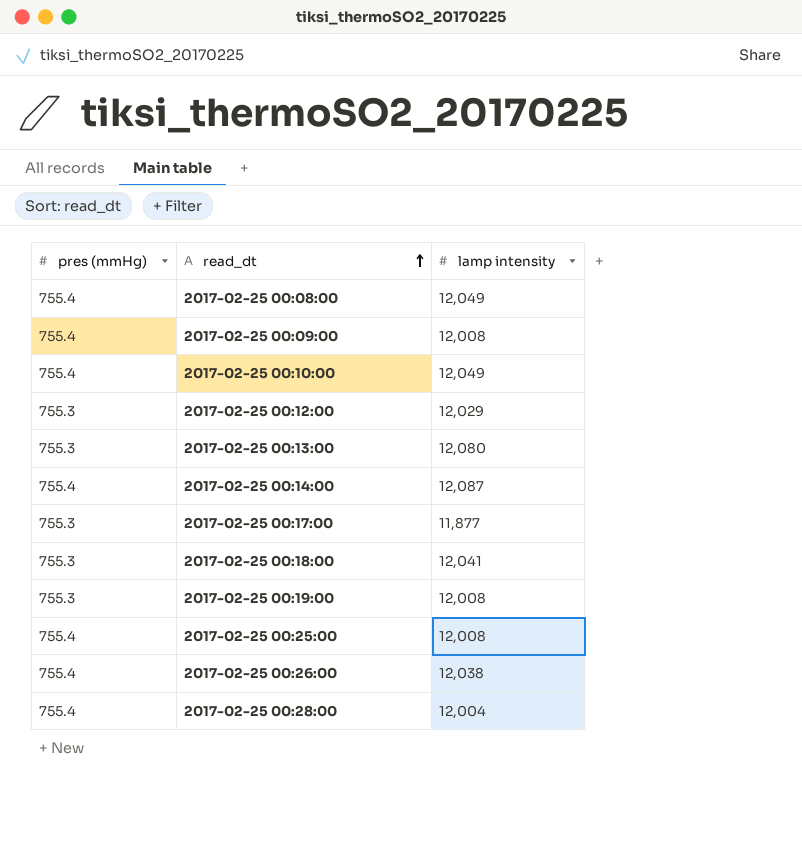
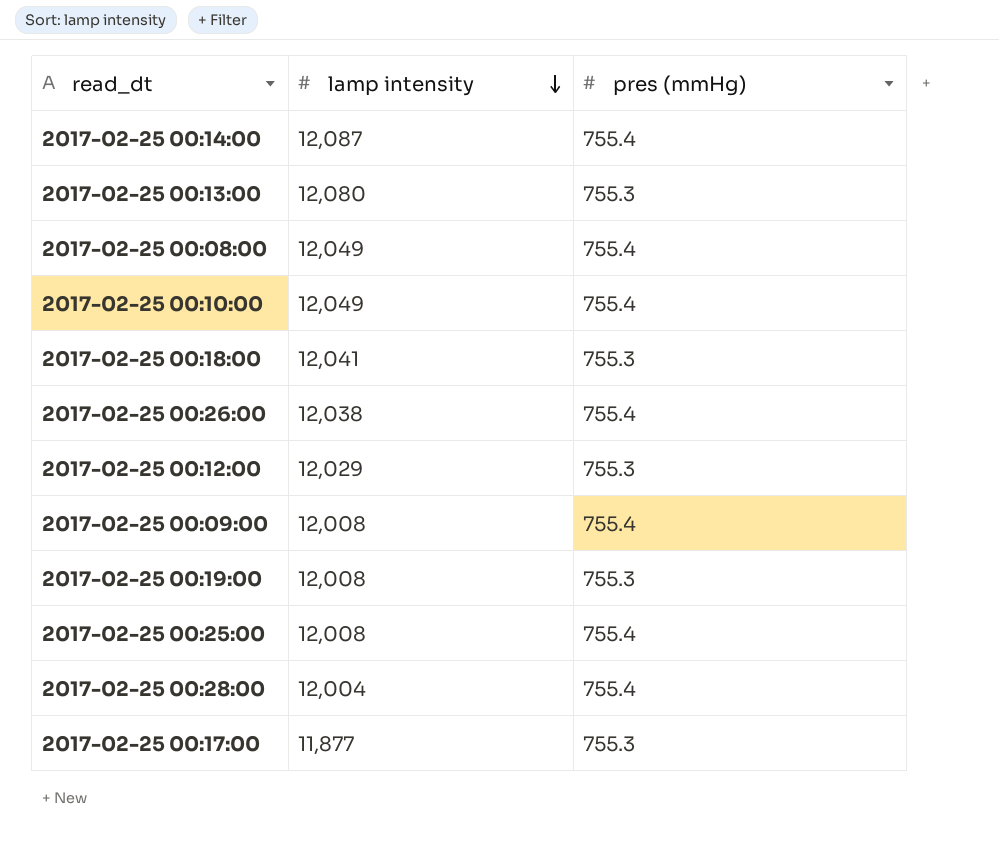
row order: read_dt ascending -> lamp intensity descending
column pres (mmHg) | position: 1 -> 3

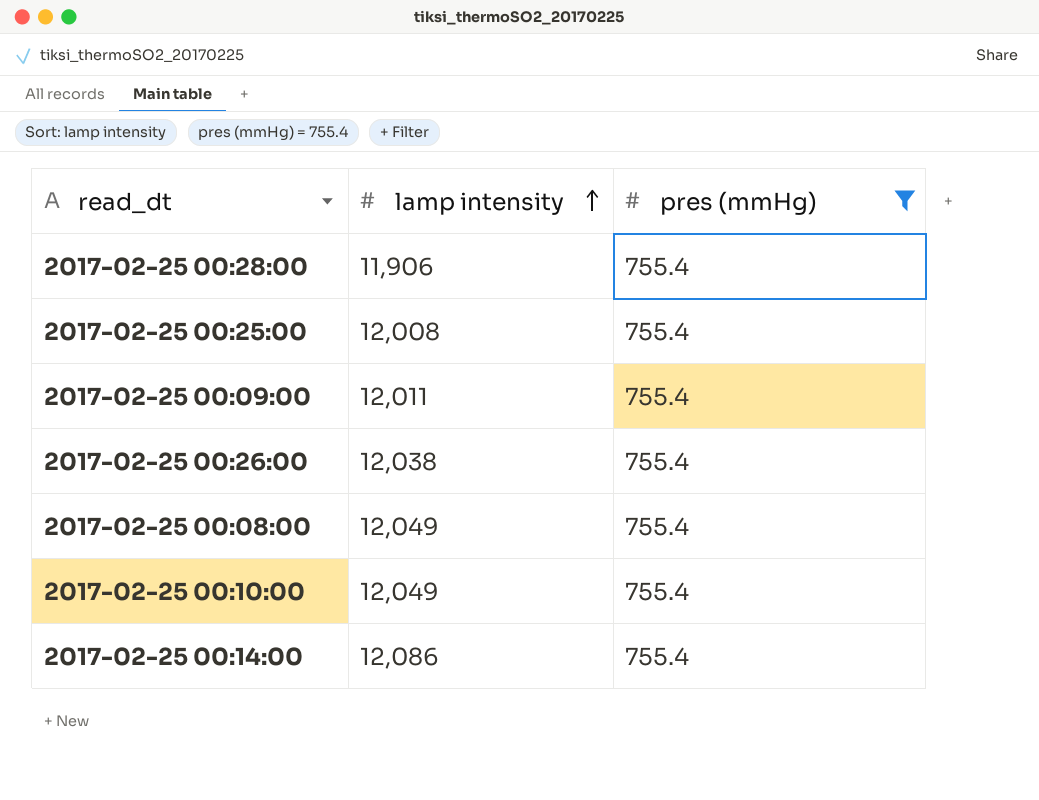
filter: none -> pres (mmHg) = 755.4
row order: lamp intensity descending -> lamp intensity ascending
2017-02-25 00:28:00 | lamp intensity: 12,004 -> 11,906
2017-02-25 00:09:00 | lamp intensity: 12,008 -> 12,011
2017-02-25 00:14:00 | lamp intensity: 12,087 -> 12,086

